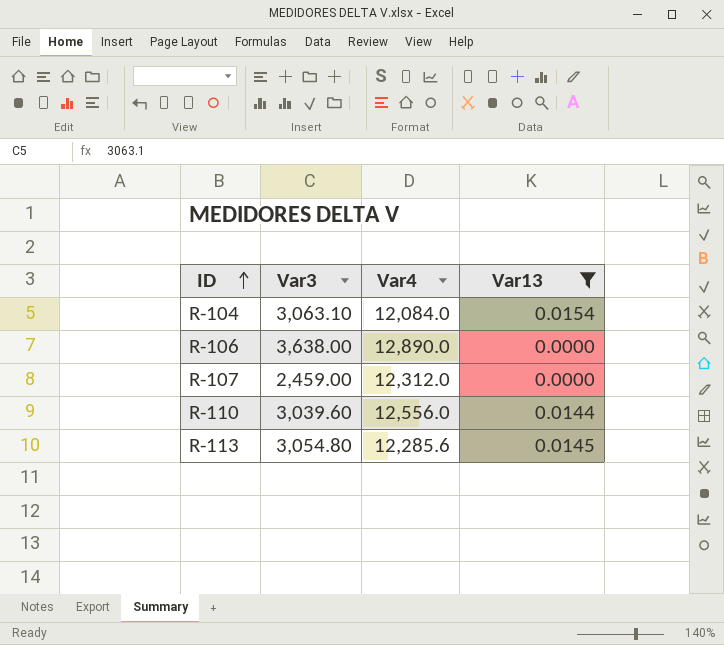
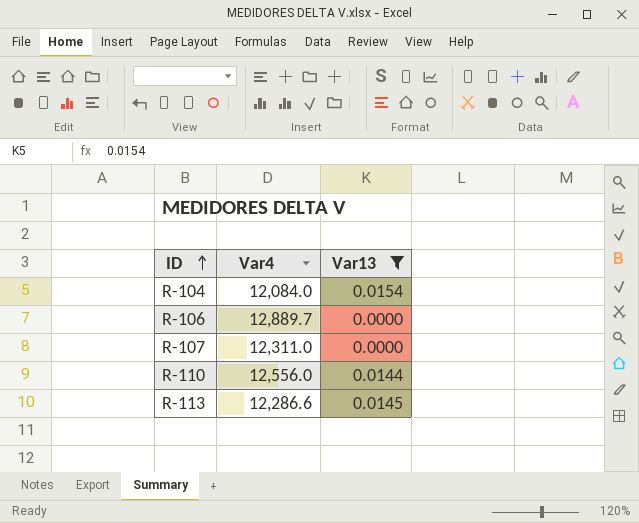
column Var3 | position: 2 -> none
R-106 | Var4: 12,890.0 -> 12,889.7
R-107 | Var4: 12,312.0 -> 12,311.0
R-113 | Var4: 12,285.6 -> 12,286.6

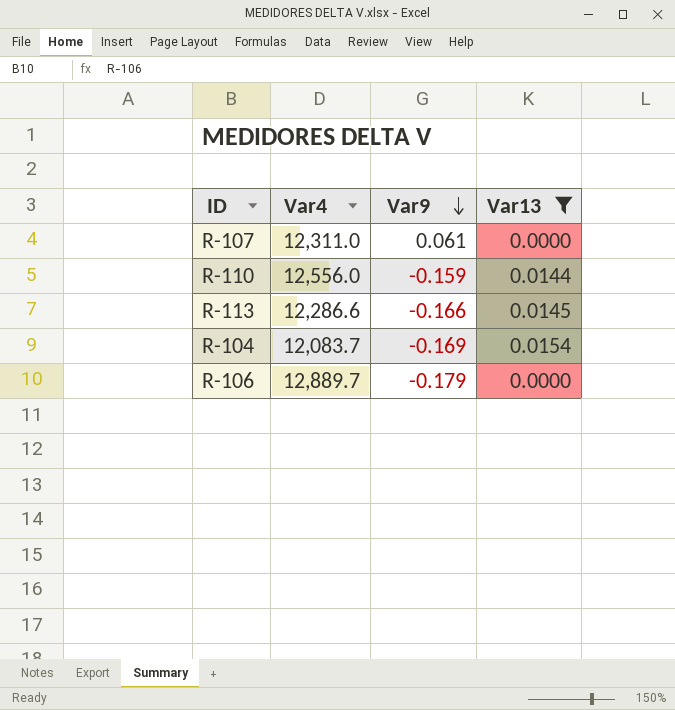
row order: ID ascending -> Var9 descending
column Var9 | position: none -> 3
R-104 | Var4: 12,084.0 -> 12,083.7

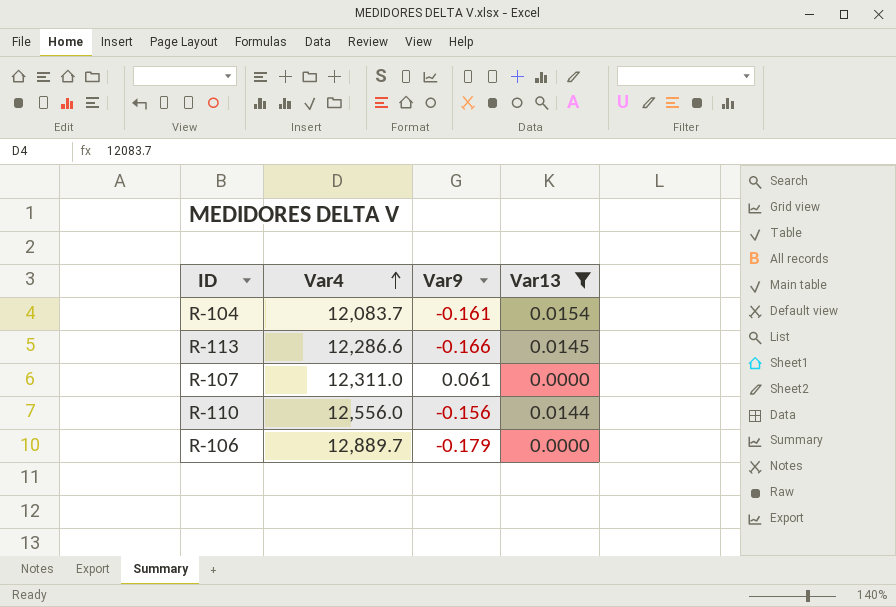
row order: Var9 descending -> Var4 ascending
R-104 | Var9: -0.169 -> -0.161
R-110 | Var9: -0.159 -> -0.156

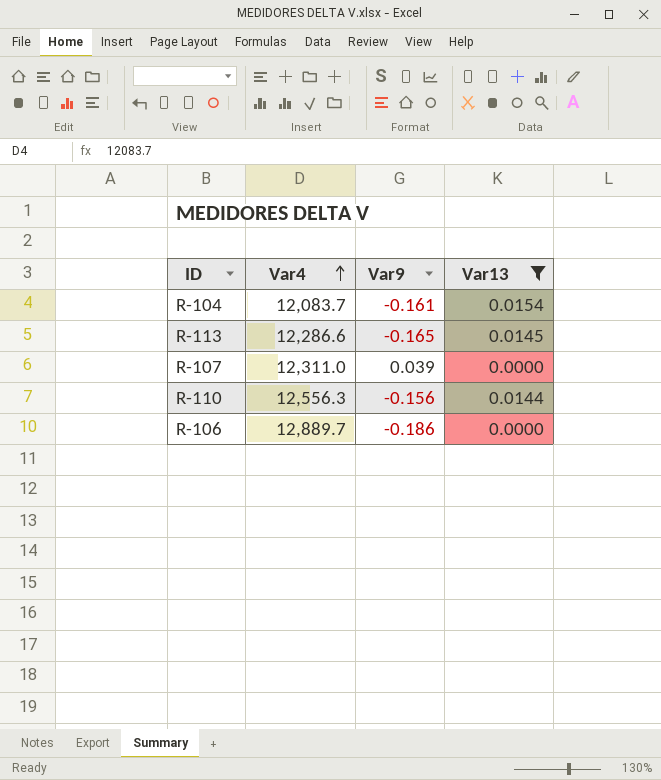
R-113 | Var9: -0.166 -> -0.165
R-107 | Var9: 0.061 -> 0.039
R-110 | Var4: 12,556.0 -> 12,556.3
R-106 | Var9: -0.179 -> -0.186

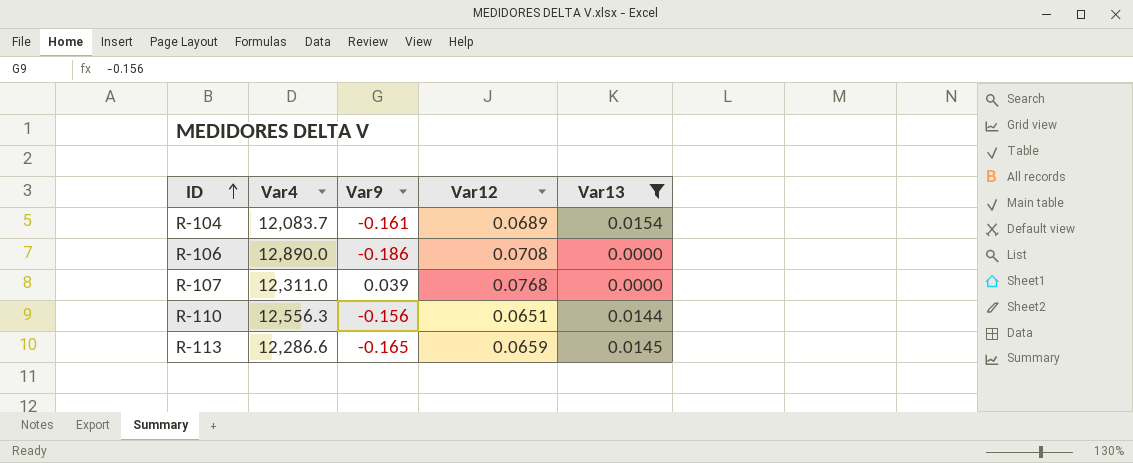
row order: Var4 ascending -> ID ascending
column Var12 | position: none -> 4
R-106 | Var4: 12,889.7 -> 12,890.0

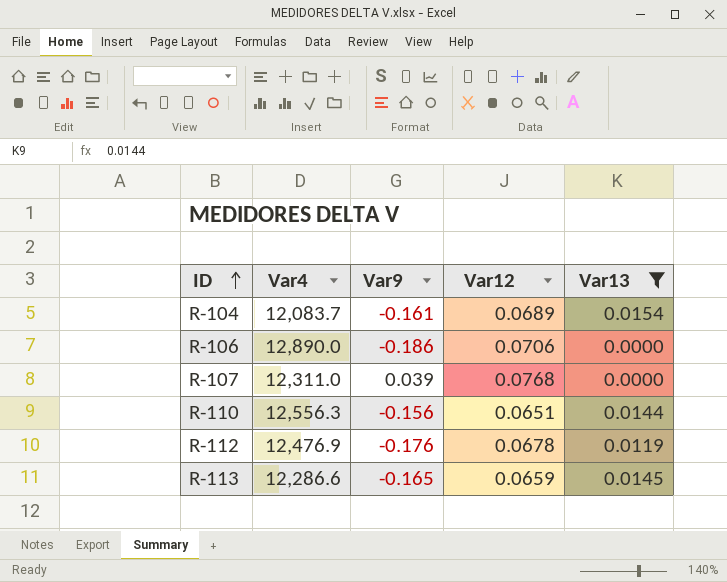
R-106 | Var12: 0.0708 -> 0.0706
row R-112: none -> 12,476.9 | -0.176 | 0.0678 | 0.0119

